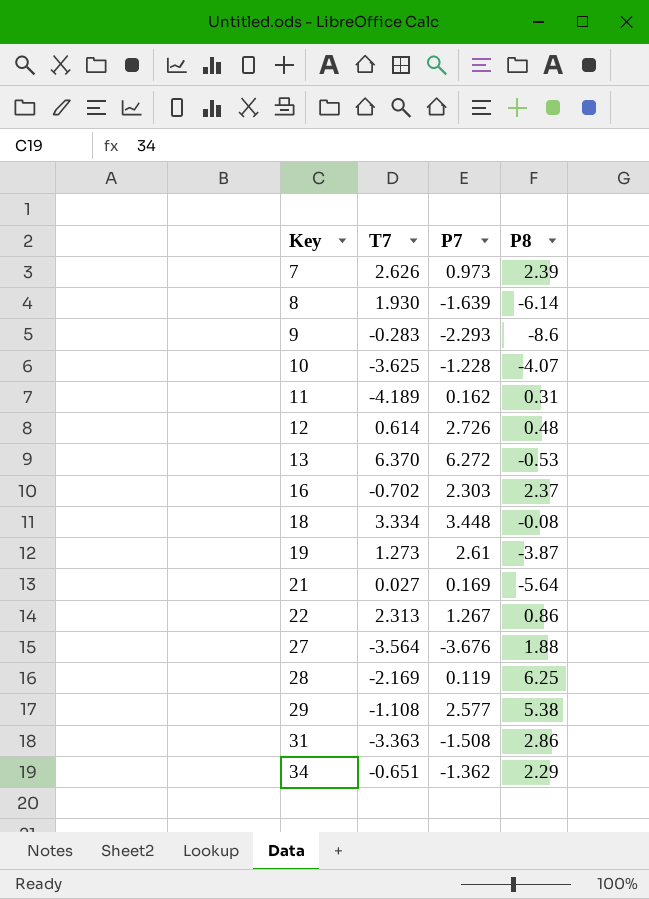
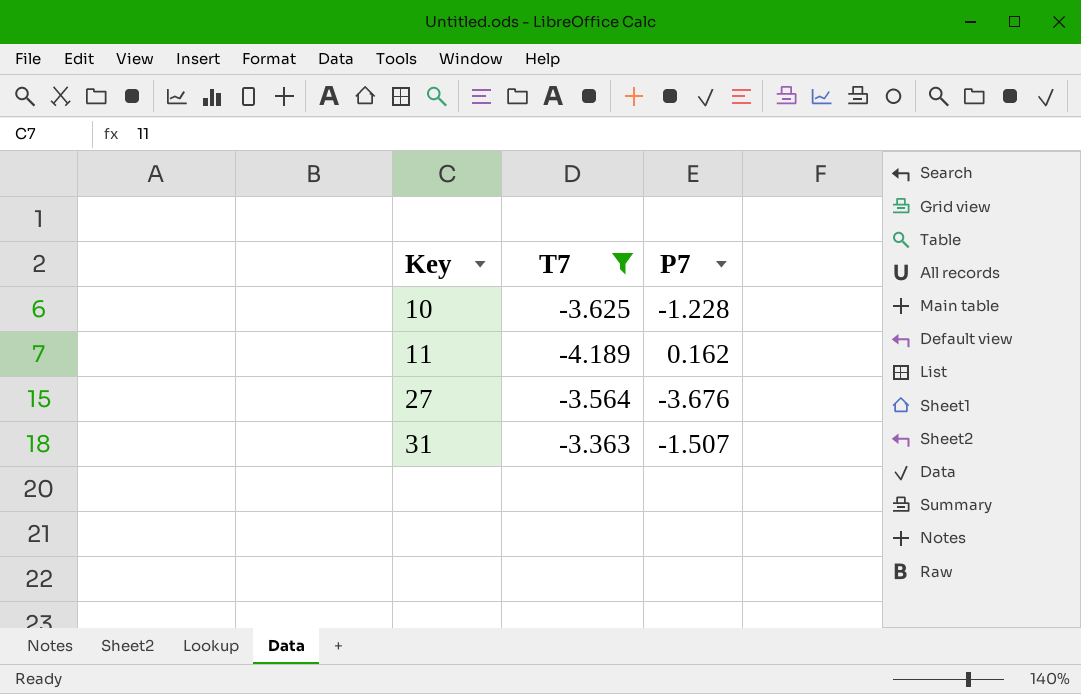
filter: none -> T7 <= -3.363
column P8 | position: 4 -> none
31 | P7: -1.508 -> -1.507

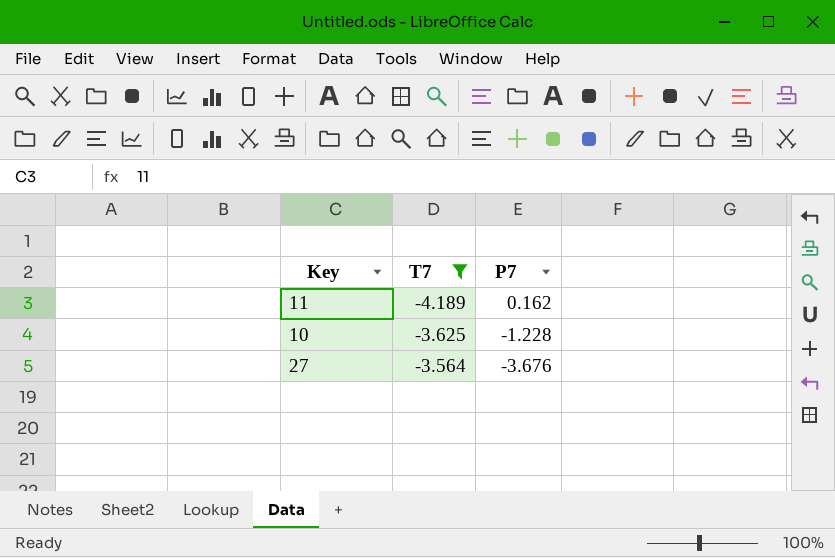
row order: Key ascending -> T7 ascending
row 31: -3.363 | -1.507 -> none

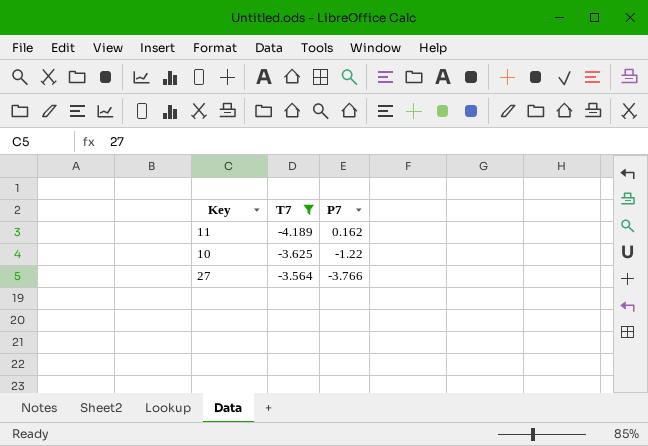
10 | P7: -1.228 -> -1.22
27 | P7: -3.676 -> -3.766

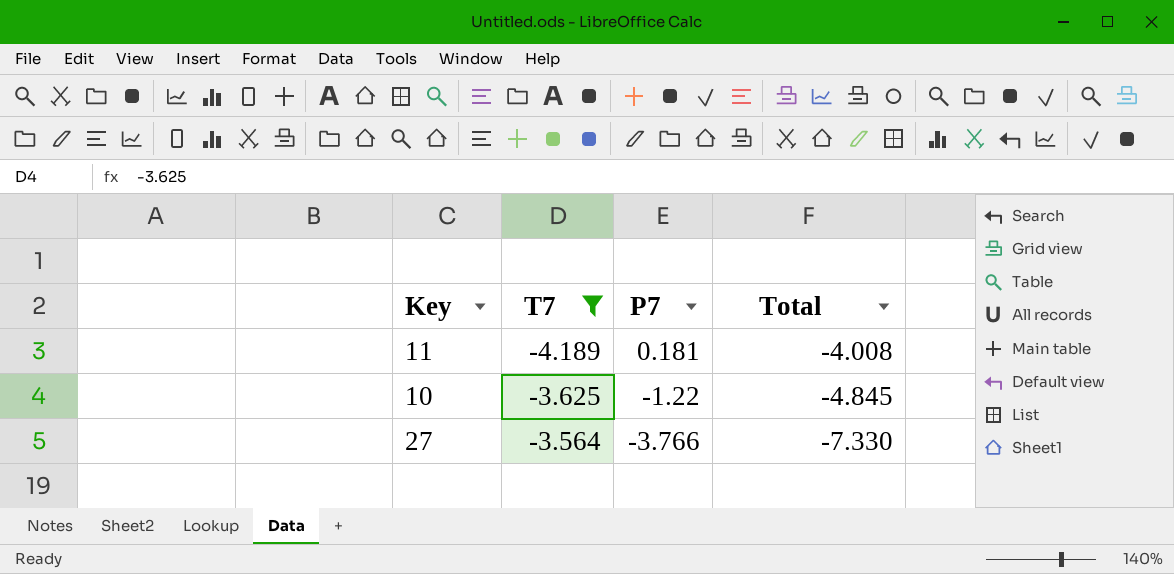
column Total | formula: none -> [T7] + [P7]
11 | P7: 0.162 -> 0.181

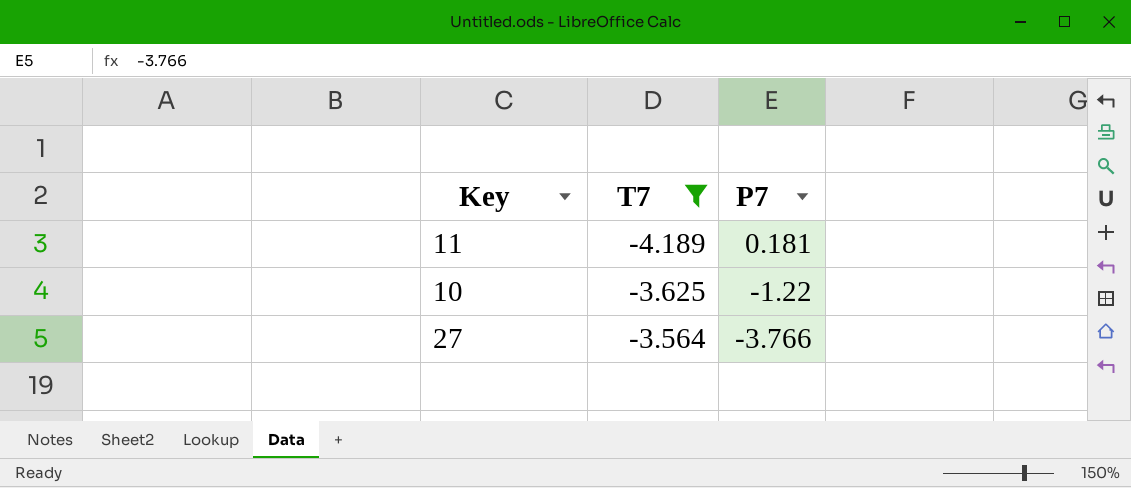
column Total | formula: [T7] + [P7] -> none

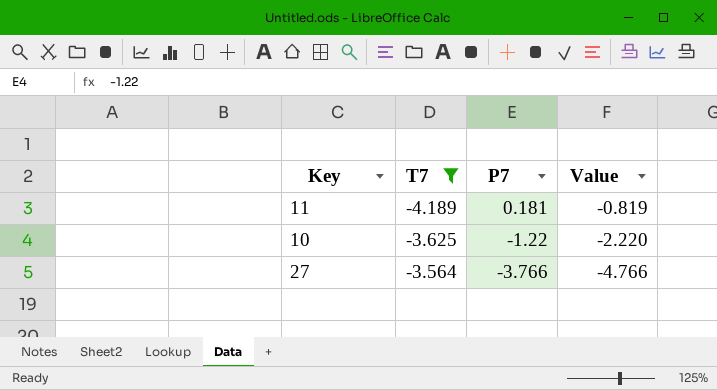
column Value | formula: none -> [P7] - 1

